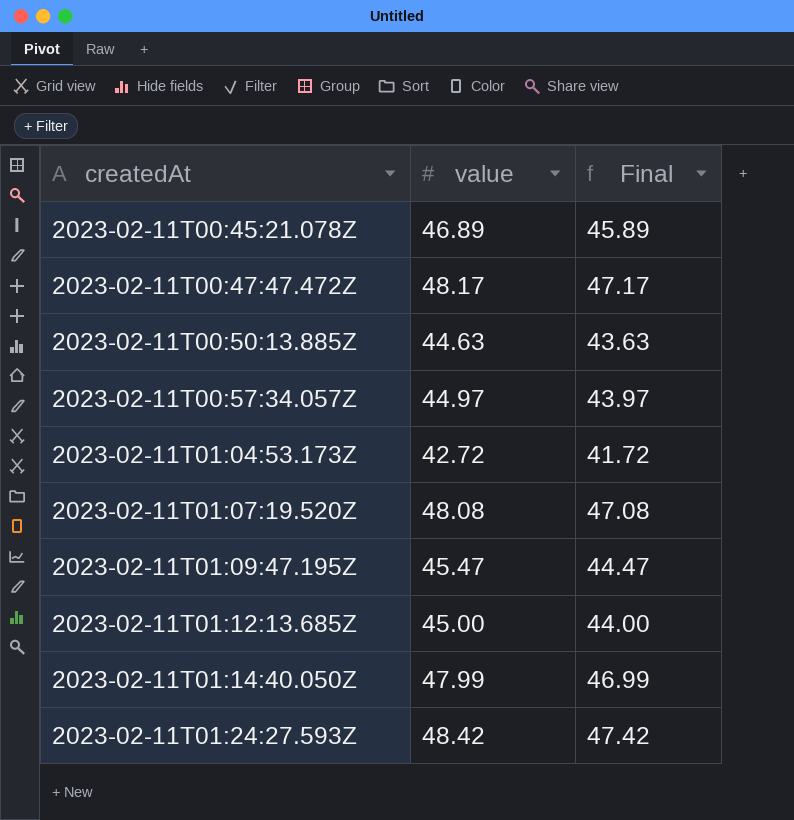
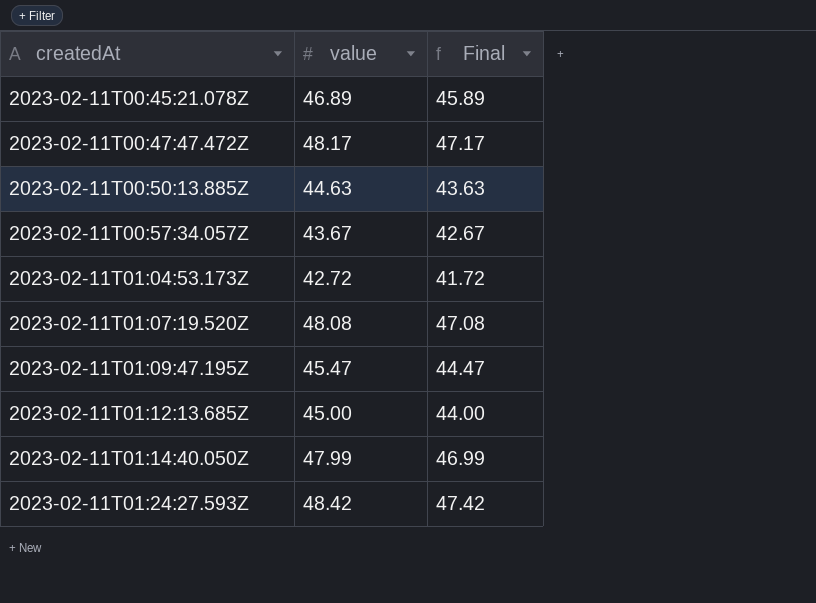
2023-02-11T00:57:34.057Z | value: 44.97 -> 43.67
2023-02-11T00:57:34.057Z | Final: 43.97 -> 42.67

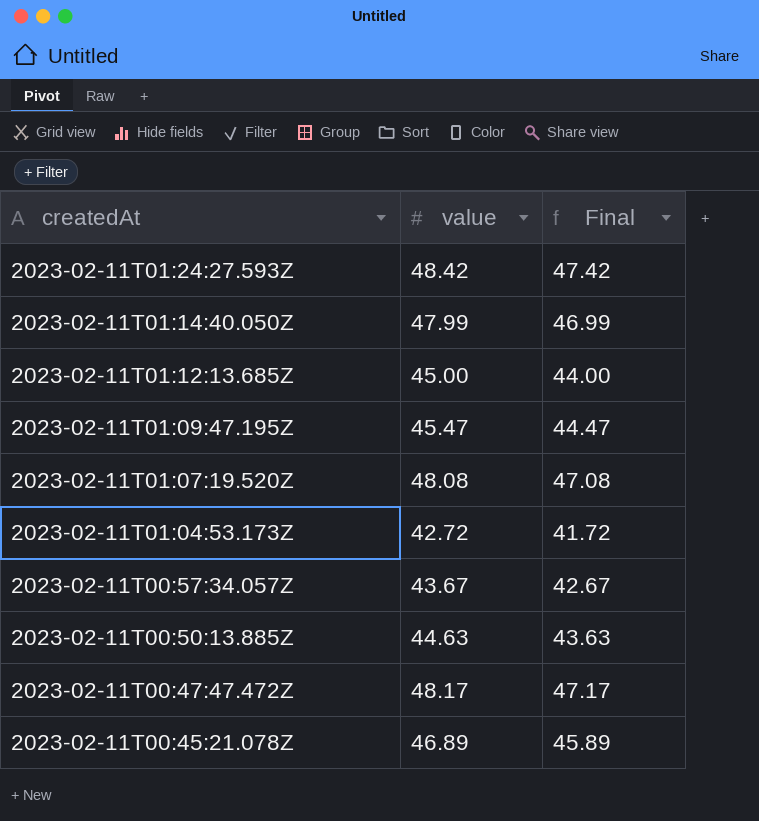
row order: createdAt ascending -> createdAt descending

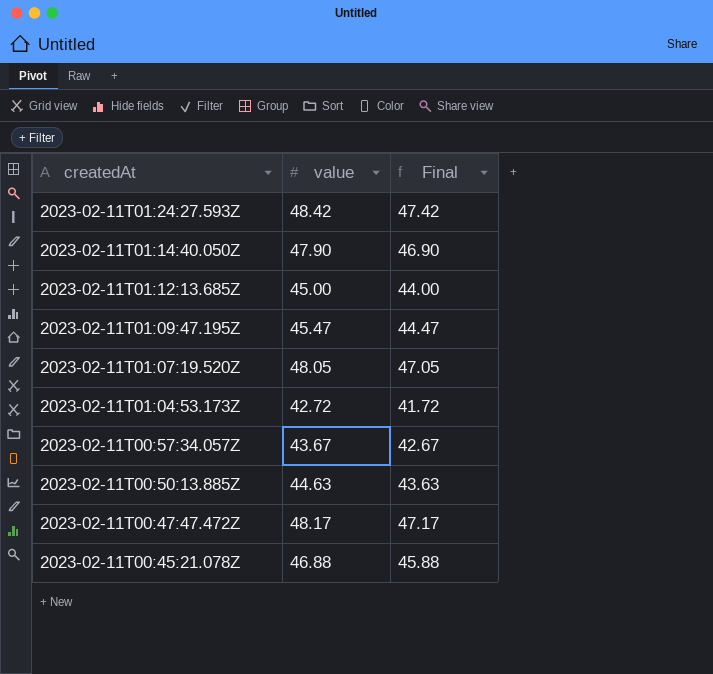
2023-02-11T01:14:40.050Z | value: 47.99 -> 47.90
2023-02-11T01:14:40.050Z | Final: 46.99 -> 46.90
2023-02-11T01:07:19.520Z | value: 48.08 -> 48.05
2023-02-11T01:07:19.520Z | Final: 47.08 -> 47.05
2023-02-11T00:45:21.078Z | value: 46.89 -> 46.88
2023-02-11T00:45:21.078Z | Final: 45.89 -> 45.88

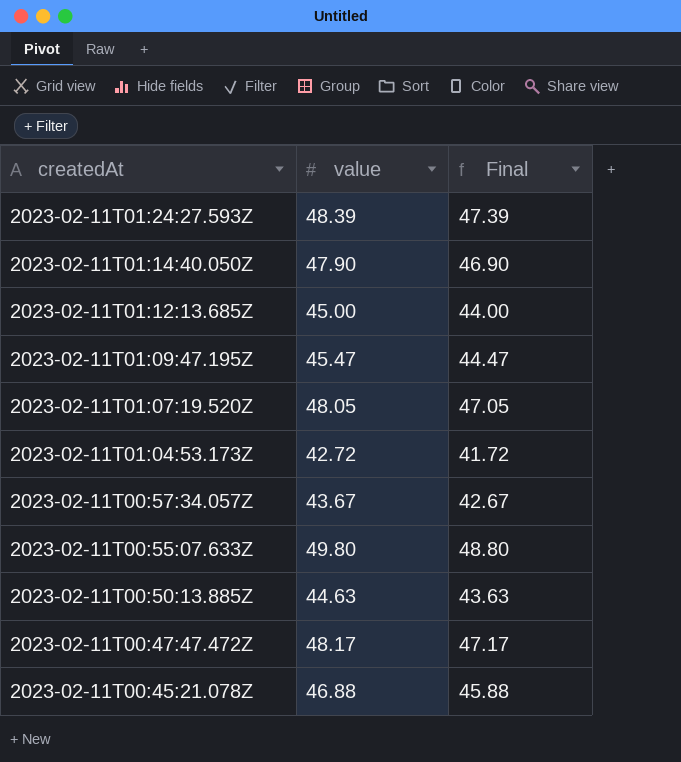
2023-02-11T01:24:27.593Z | value: 48.42 -> 48.39
2023-02-11T01:24:27.593Z | Final: 47.42 -> 47.39
row 2023-02-11T00:55:07.633Z: none -> 49.80 | 48.80

